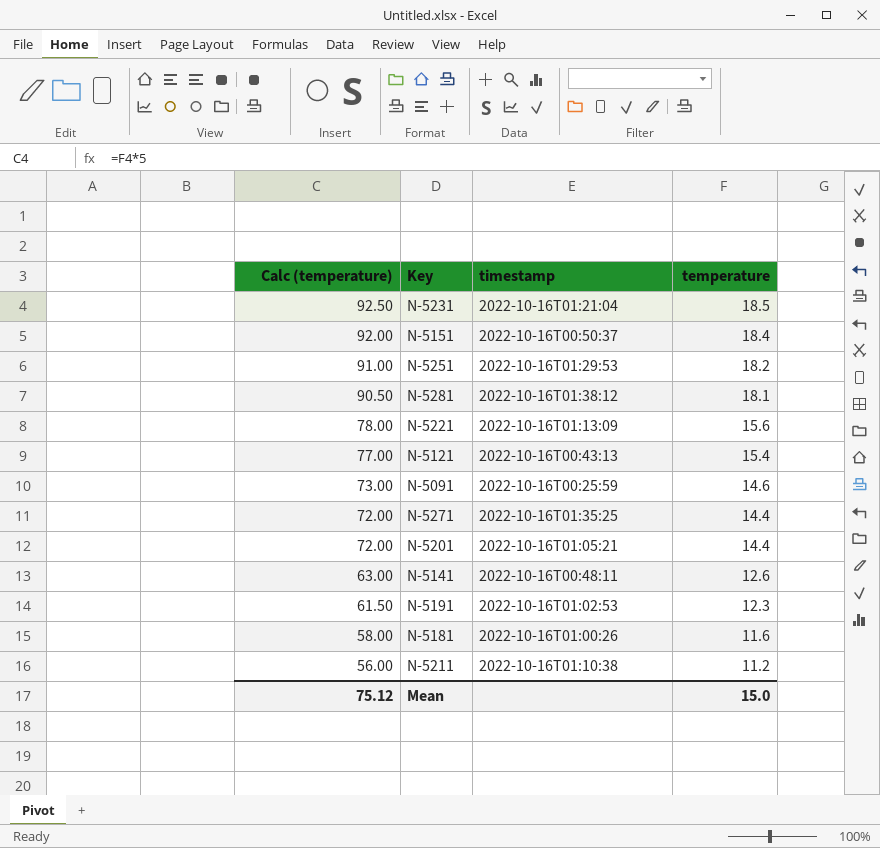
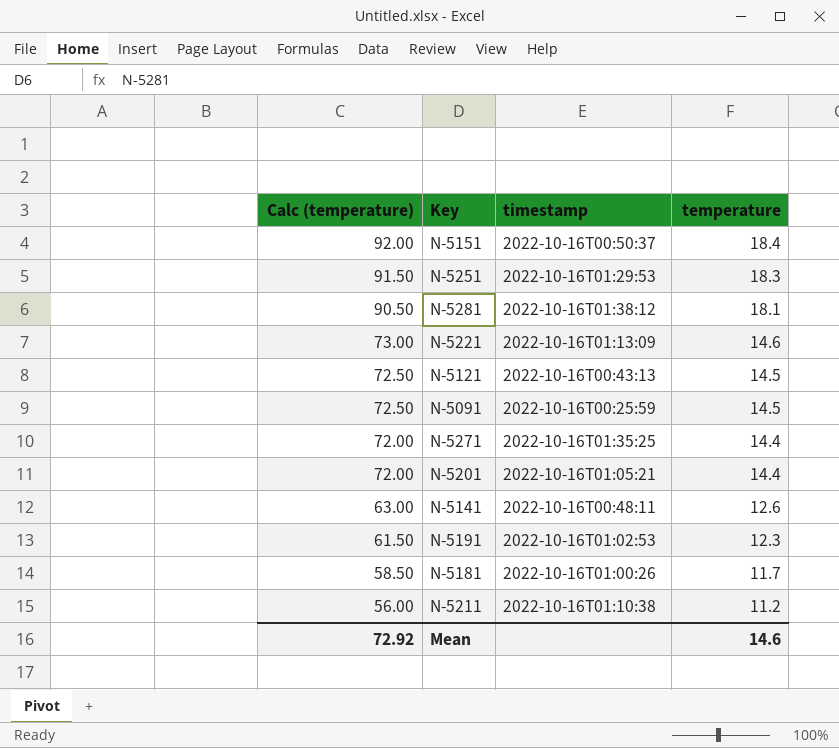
row N-5231: 92.50 | 2022-10-16T01:21:04 | 18.5 -> none
N-5251 | Calc (temperature): 91.00 -> 91.50
N-5251 | temperature: 18.2 -> 18.3
N-5221 | Calc (temperature): 78.00 -> 73.00
N-5221 | temperature: 15.6 -> 14.6
N-5121 | Calc (temperature): 77.00 -> 72.50
N-5121 | temperature: 15.4 -> 14.5
N-5091 | Calc (temperature): 73.00 -> 72.50
N-5091 | temperature: 14.6 -> 14.5
N-5181 | Calc (temperature): 58.00 -> 58.50
N-5181 | temperature: 11.6 -> 11.7
Mean | Calc (temperature): 75.12 -> 72.92
Mean | temperature: 15.0 -> 14.6

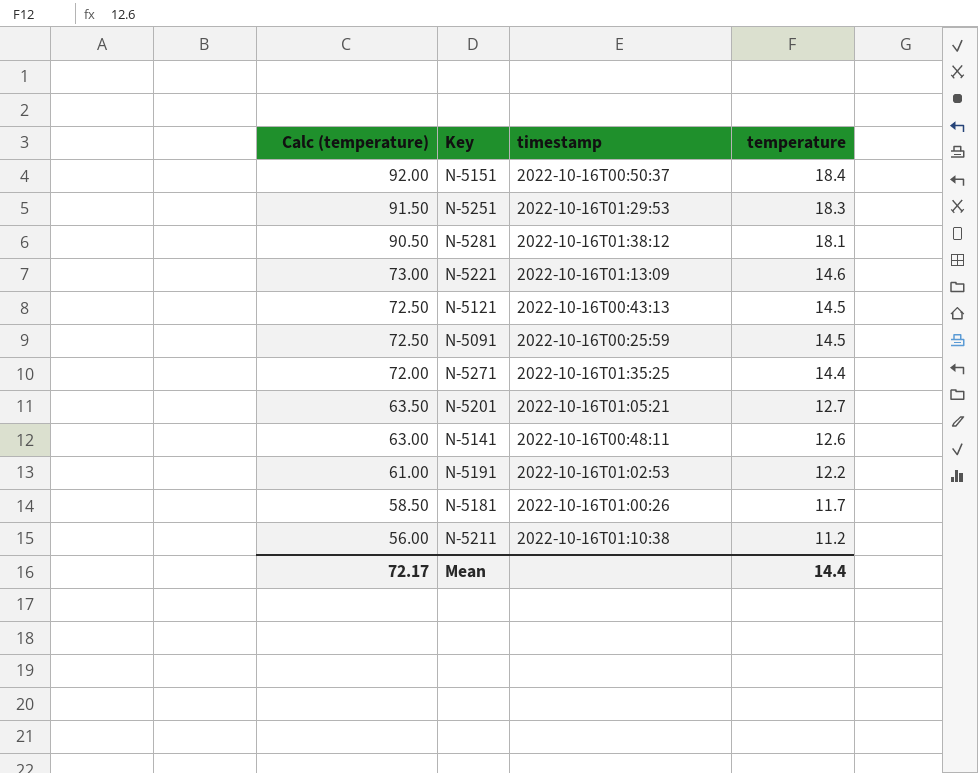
N-5201 | Calc (temperature): 72.00 -> 63.50
N-5201 | temperature: 14.4 -> 12.7
N-5191 | Calc (temperature): 61.50 -> 61.00
N-5191 | temperature: 12.3 -> 12.2
Mean | Calc (temperature): 72.92 -> 72.17
Mean | temperature: 14.6 -> 14.4

